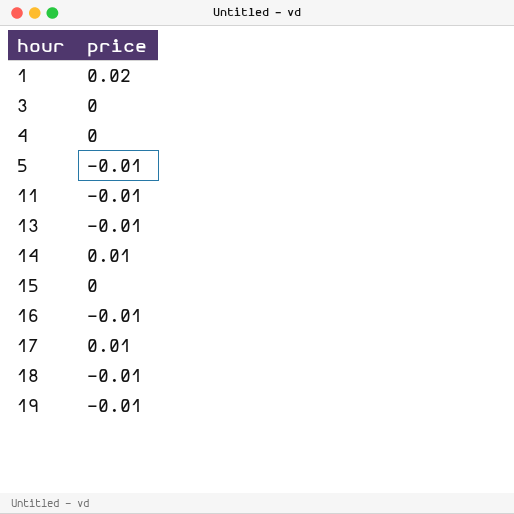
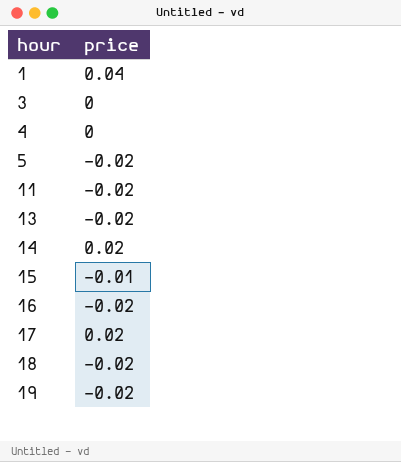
1 | price: 0.02 -> 0.04
5 | price: -0.01 -> -0.02
11 | price: -0.01 -> -0.02
13 | price: -0.01 -> -0.02
14 | price: 0.01 -> 0.02
15 | price: 0 -> -0.01
16 | price: -0.01 -> -0.02
17 | price: 0.01 -> 0.02
18 | price: -0.01 -> -0.02
19 | price: -0.01 -> -0.02

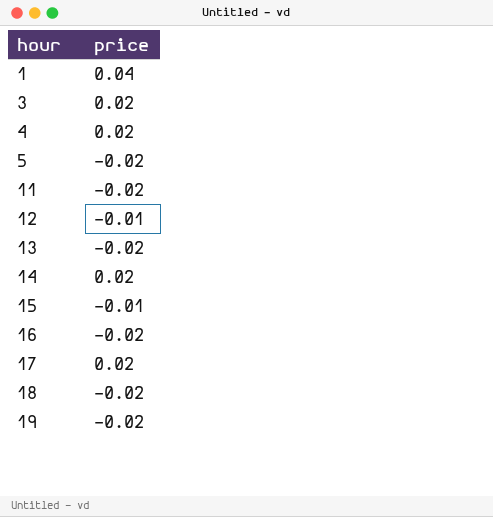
3 | price: 0 -> 0.02
4 | price: 0 -> 0.02
row 12: none -> -0.01

